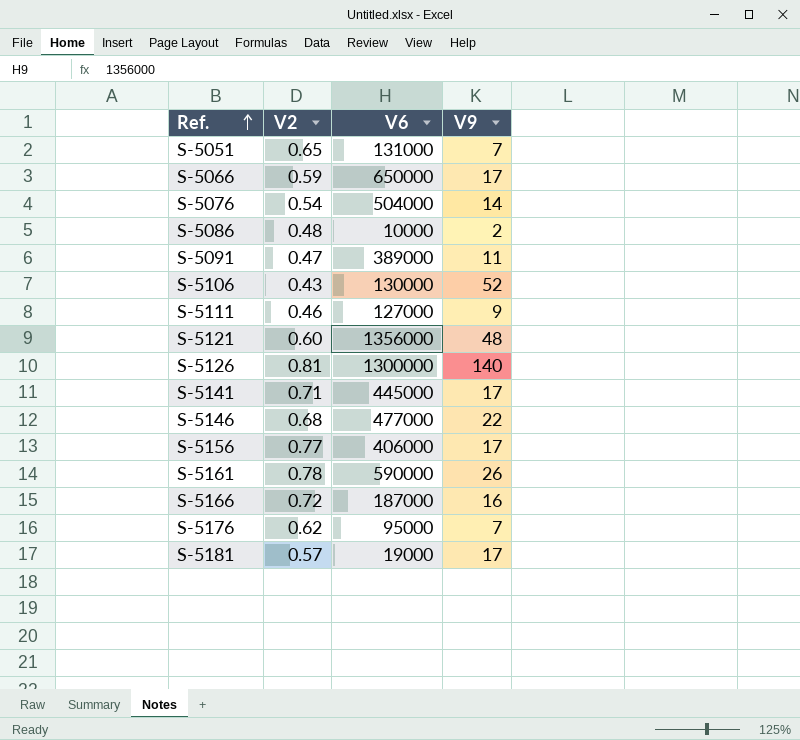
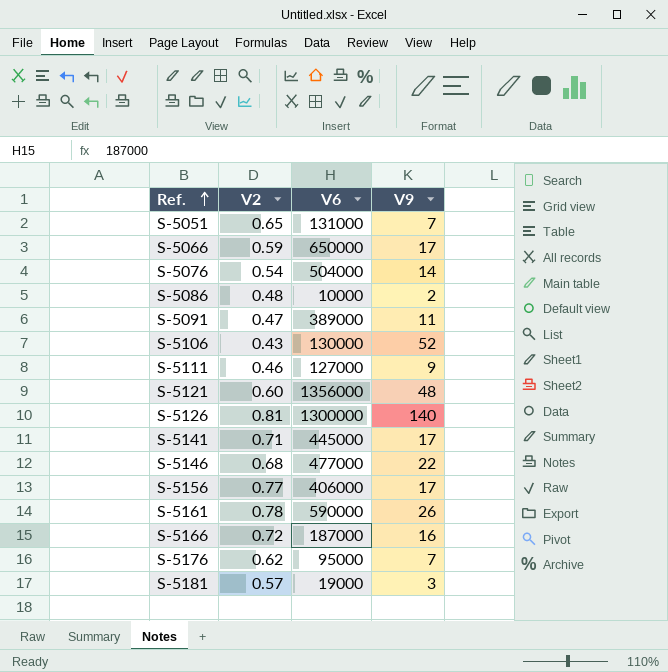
S-5181 | V9: 17 -> 3

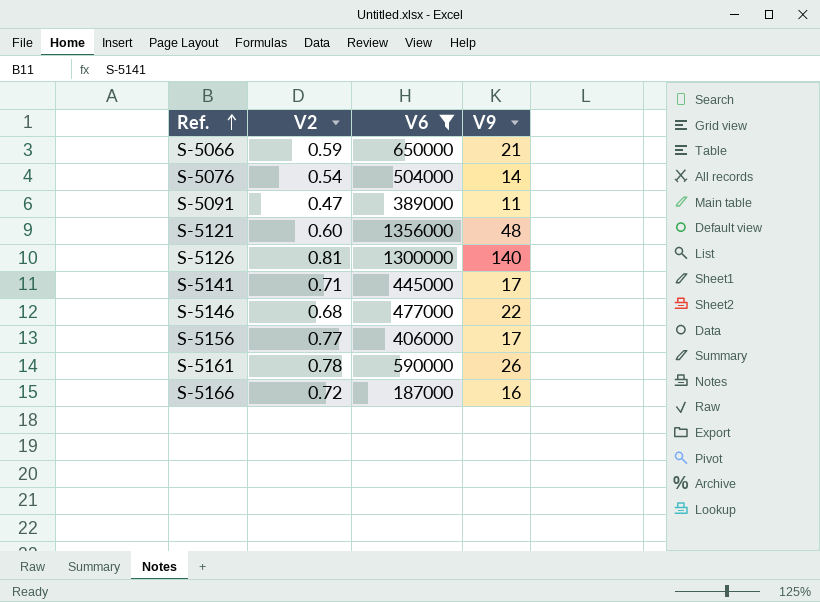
filter: none -> V6 >= 187000
S-5066 | V9: 17 -> 21

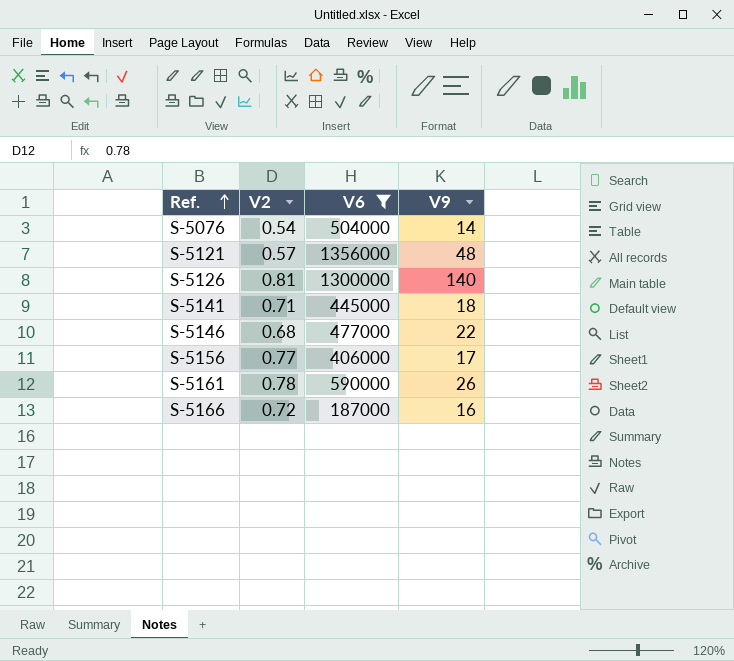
row S-5066: 0.59 | 650000 | 21 -> none
row S-5091: 0.47 | 389000 | 11 -> none
S-5121 | V2: 0.60 -> 0.57
S-5141 | V9: 17 -> 18

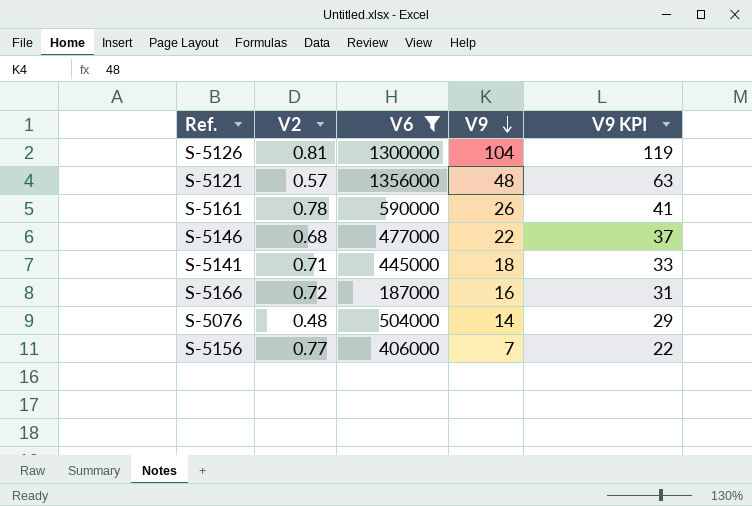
row order: Ref. ascending -> V9 descending
column V9 KPI | formula: none -> [V9] + 15
S-5126 | V9: 140 -> 104
S-5076 | V2: 0.54 -> 0.48
S-5156 | V9: 17 -> 7

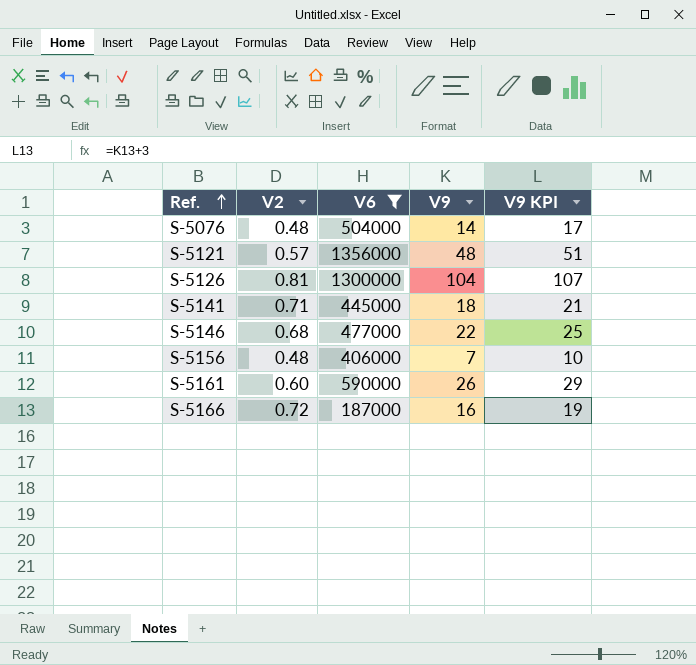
row order: V9 descending -> Ref. ascending
column V9 KPI | formula: [V9] + 15 -> [V9] + 3
S-5156 | V2: 0.77 -> 0.48
S-5161 | V2: 0.78 -> 0.60

